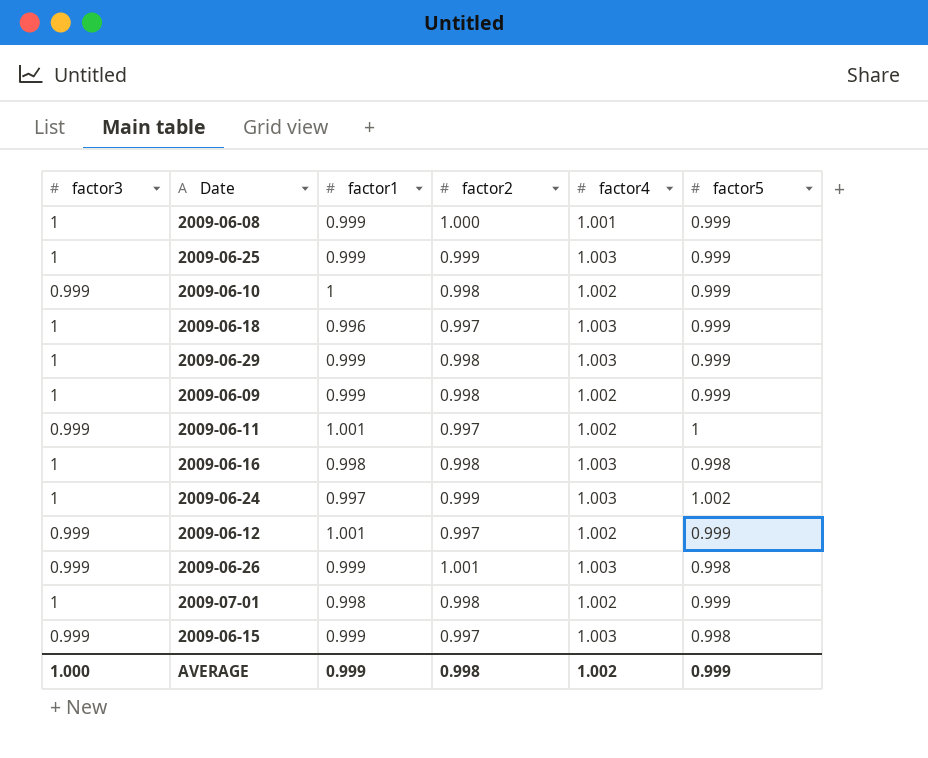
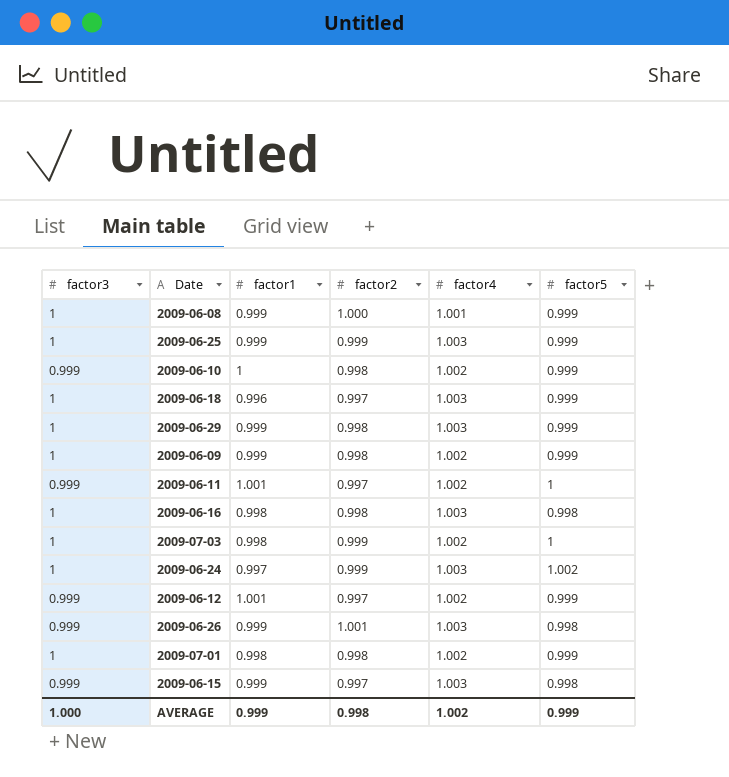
row 2009-07-03: none -> 1 | 0.998 | 0.999 | 1.002 | 1

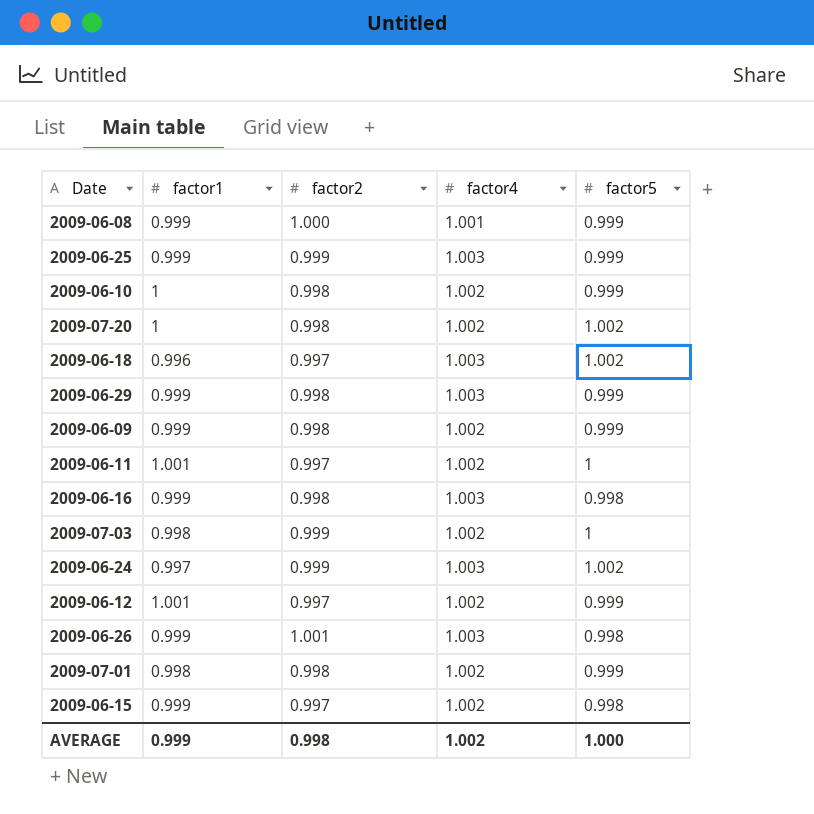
column factor3 | position: 1 -> none
row 2009-07-20: none -> 1 | 0.998 | 1.002 | 1.002
2009-06-18 | factor5: 0.999 -> 1.002
2009-06-16 | factor1: 0.998 -> 0.999
2009-06-15 | factor4: 1.003 -> 1.002
AVERAGE | factor5: 0.999 -> 1.000

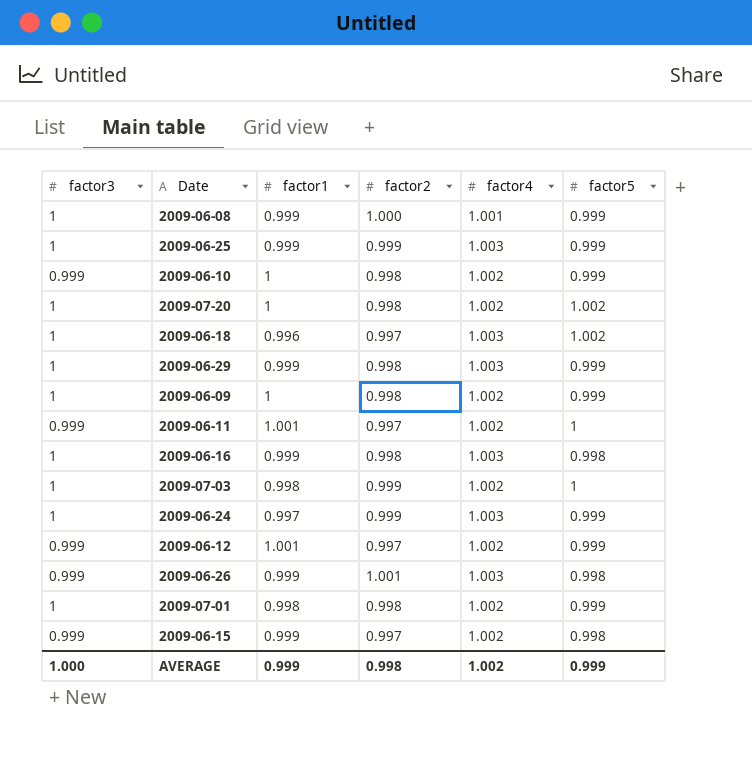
column factor3 | position: none -> 1
2009-06-09 | factor1: 0.999 -> 1
2009-06-24 | factor5: 1.002 -> 0.999
AVERAGE | factor5: 1.000 -> 0.999

